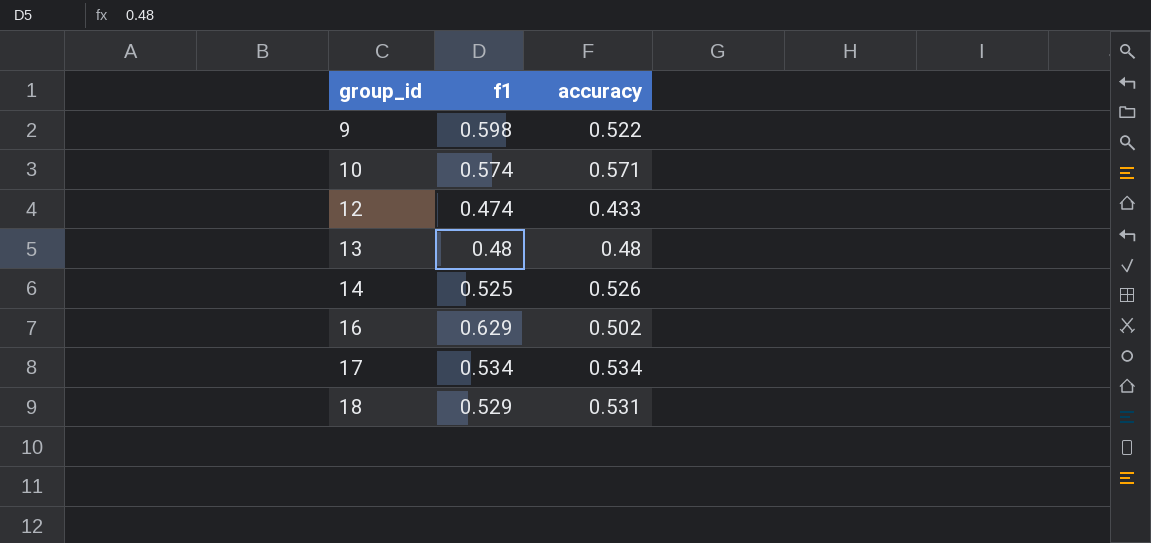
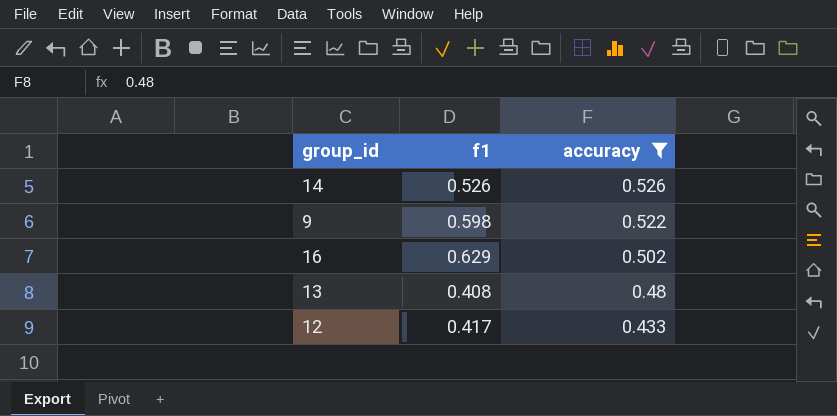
filter: none -> accuracy <= 0.526
row order: group_id ascending -> accuracy descending
14 | f1: 0.525 -> 0.526
13 | f1: 0.48 -> 0.408
12 | f1: 0.474 -> 0.417

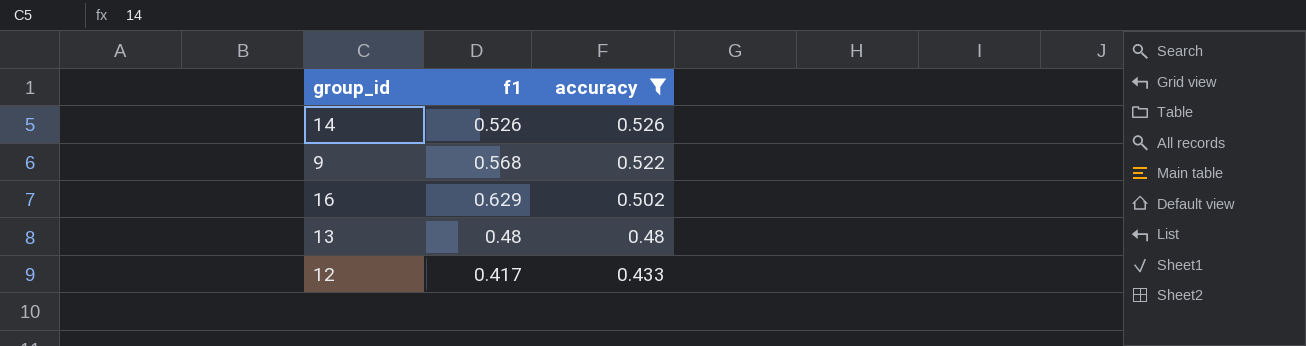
9 | f1: 0.598 -> 0.568
13 | f1: 0.408 -> 0.48

